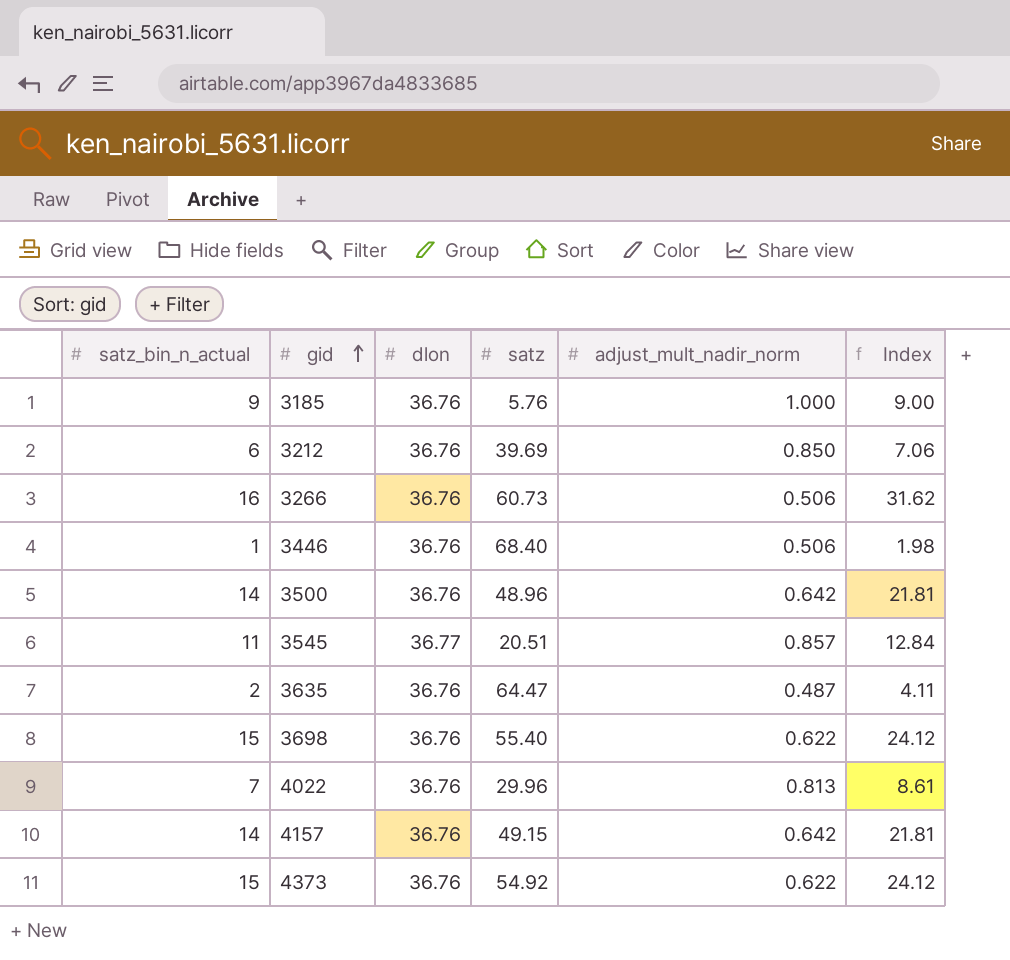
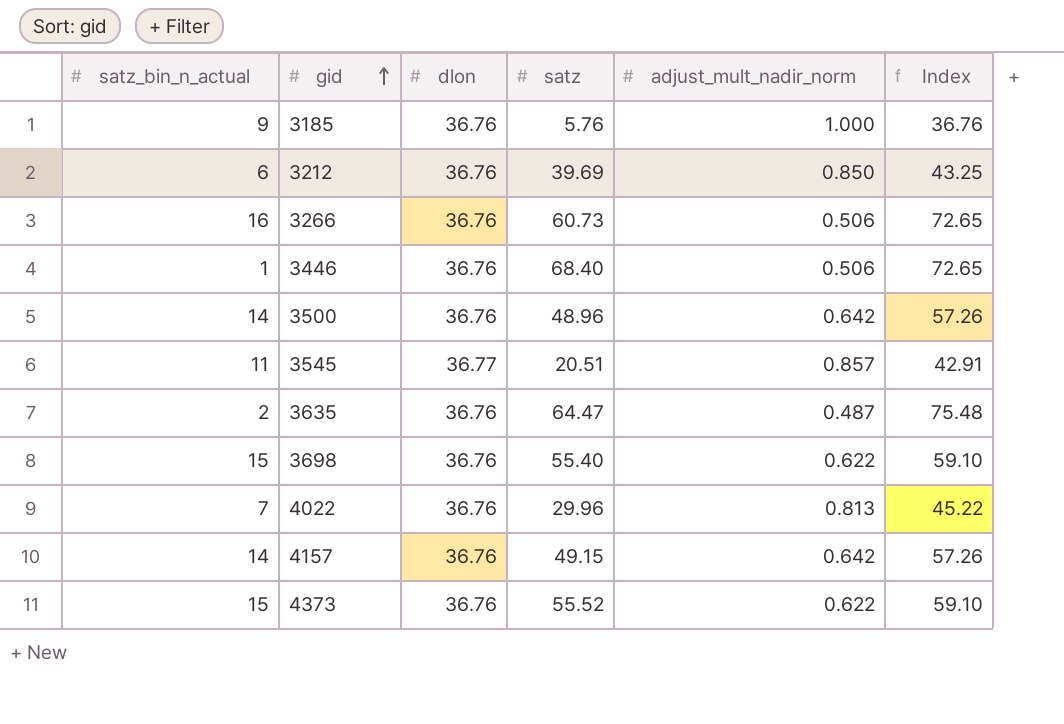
column Index | formula: [satz_bin_n_actual] / [adjust_mult_nadir_norm] -> [dlon] / [adjust_mult_nadir_norm]
4373 | satz: 54.92 -> 55.52

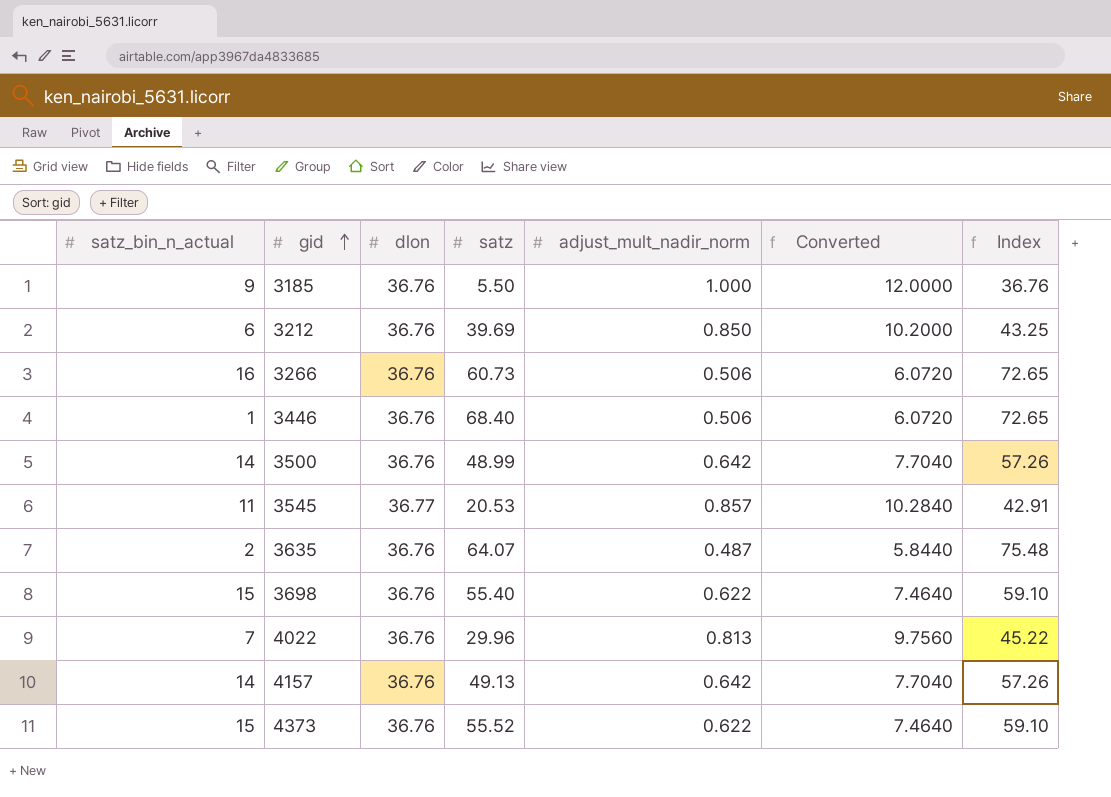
column Converted | formula: none -> [adjust_mult_nadir_norm] * 12
3185 | satz: 5.76 -> 5.50
3500 | satz: 48.96 -> 48.99
3545 | satz: 20.51 -> 20.53
3635 | satz: 64.47 -> 64.07
4157 | satz: 49.15 -> 49.13

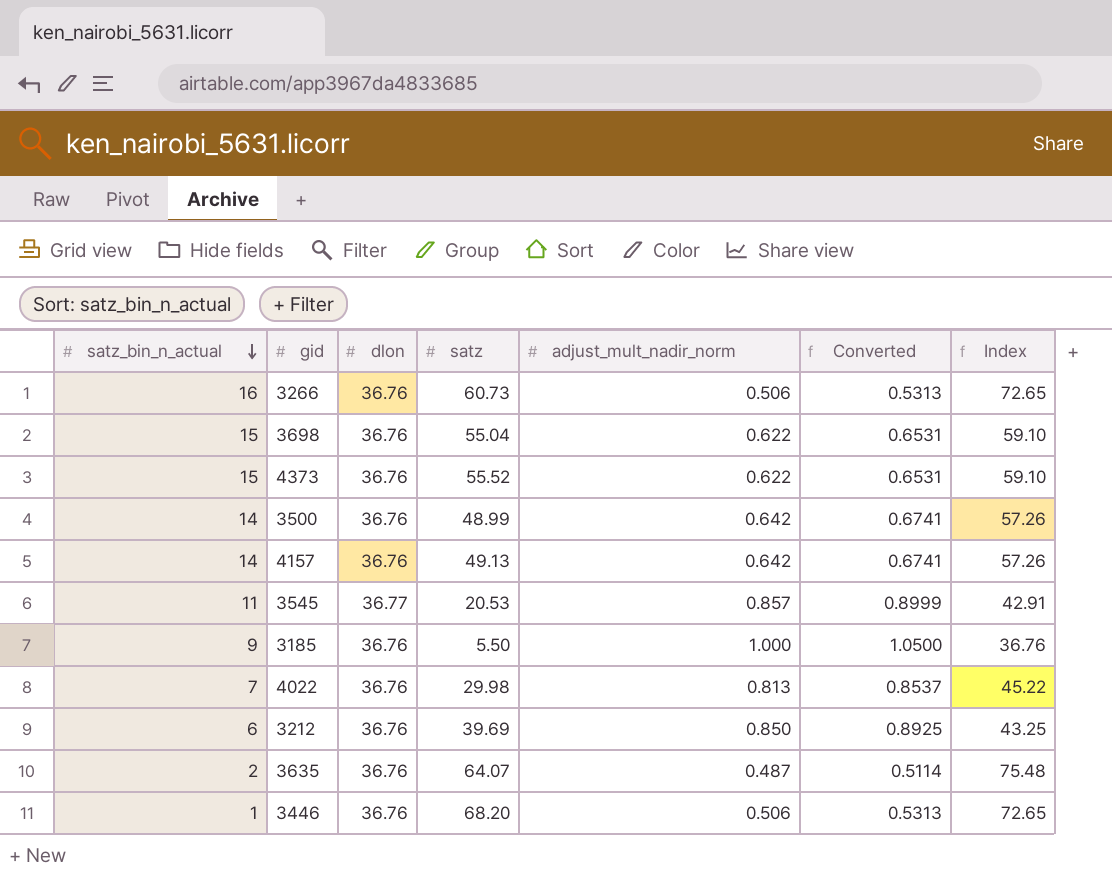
row order: gid ascending -> satz_bin_n_actual descending
column Converted | formula: [adjust_mult_nadir_norm] * 12 -> [adjust_mult_nadir_norm] * 1.05
3698 | satz: 55.40 -> 55.04
4022 | satz: 29.96 -> 29.98
3446 | satz: 68.40 -> 68.20

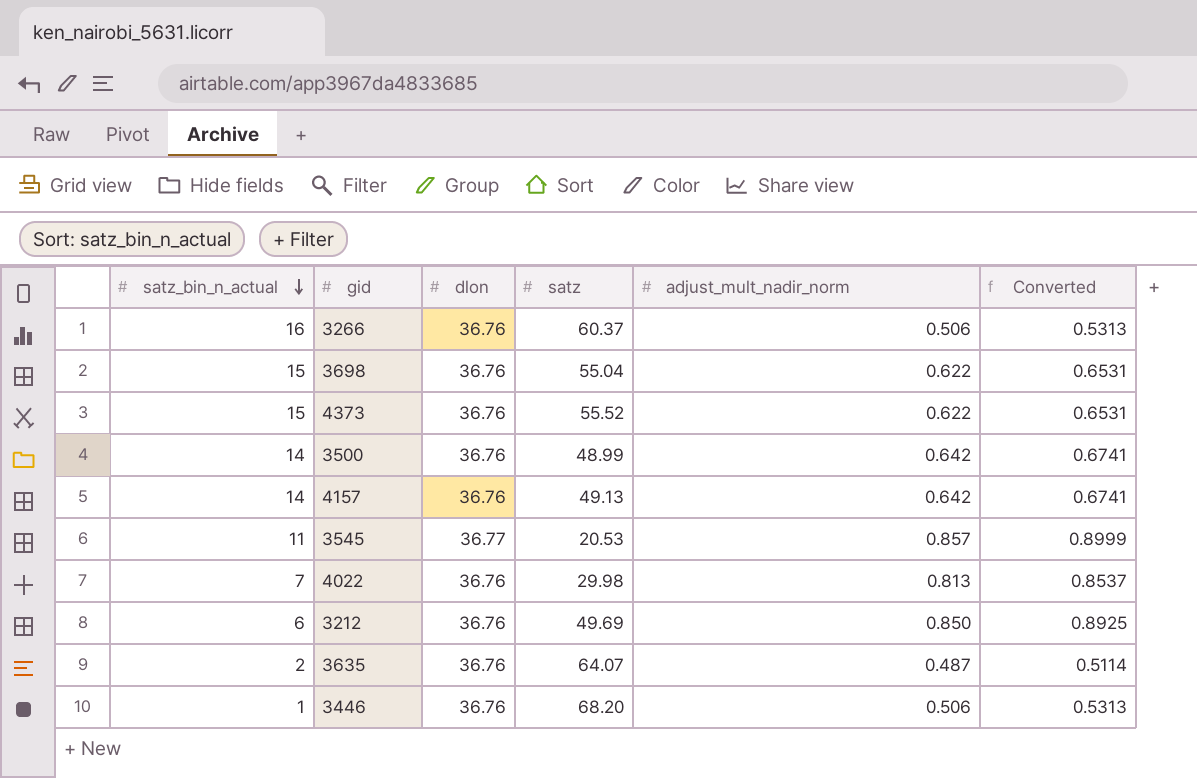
column Index | formula: [dlon] / [adjust_mult_nadir_norm] -> none
row 3185: 9 | 36.76 | 5.50 | 1.000 | 1.0500 | 36.76 -> none
3266 | satz: 60.73 -> 60.37
3212 | satz: 39.69 -> 49.69

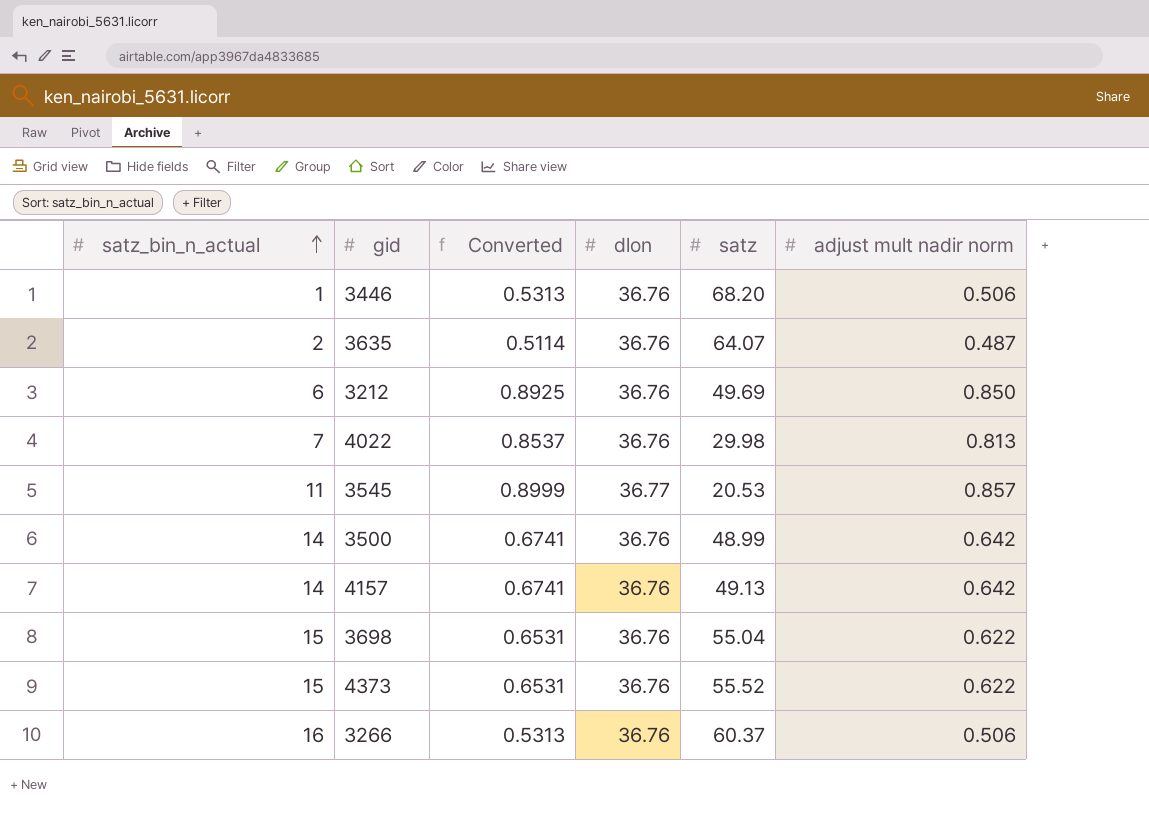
row order: satz_bin_n_actual descending -> satz_bin_n_actual ascending
column Converted | position: 6 -> 3
column name: adjust_mult_nadir_norm -> adjust mult nadir norm

